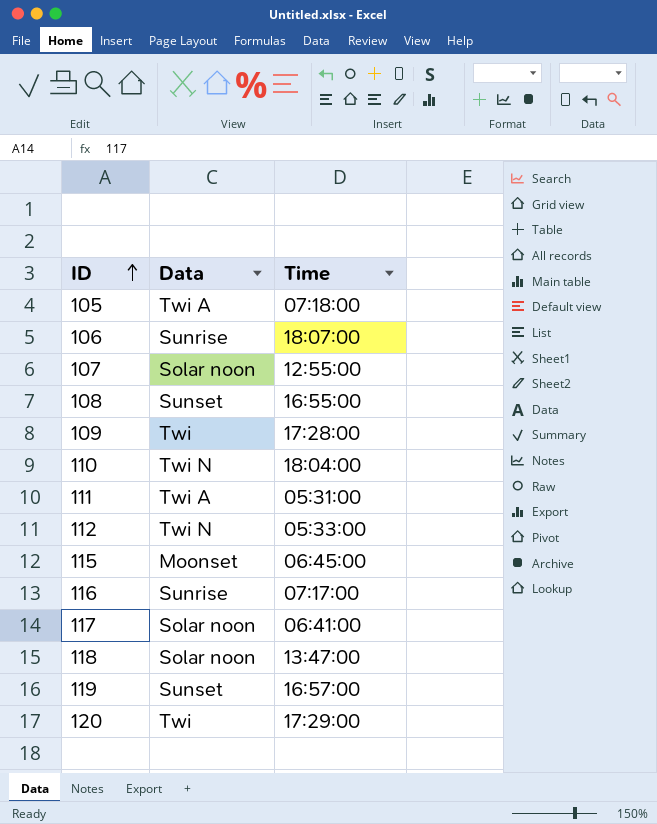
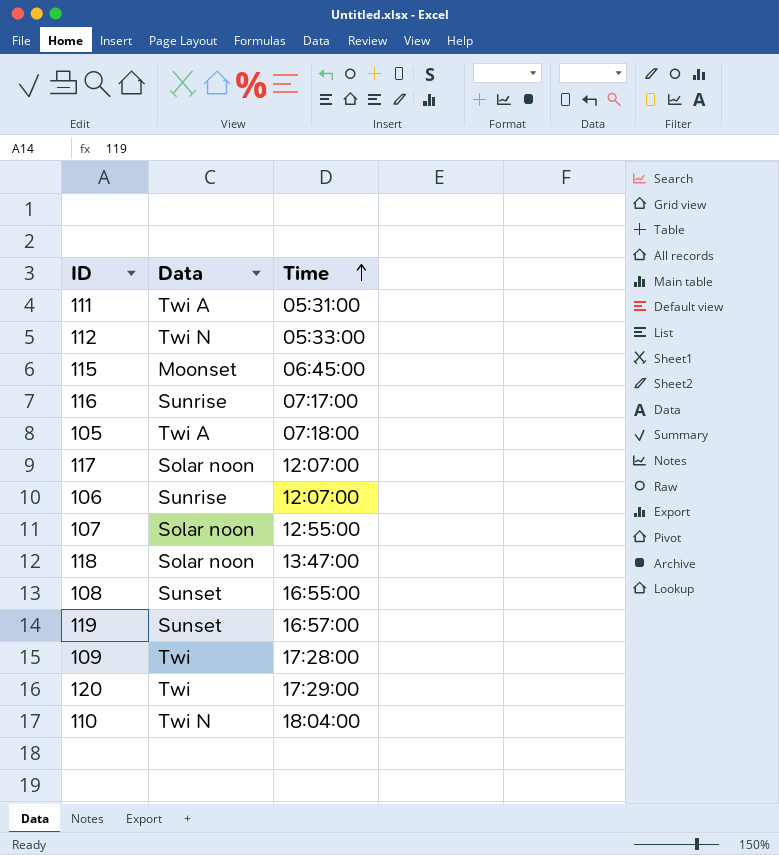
row order: ID ascending -> Time ascending
117 | Time: 06:41:00 -> 12:07:00
106 | Time: 18:07:00 -> 12:07:00

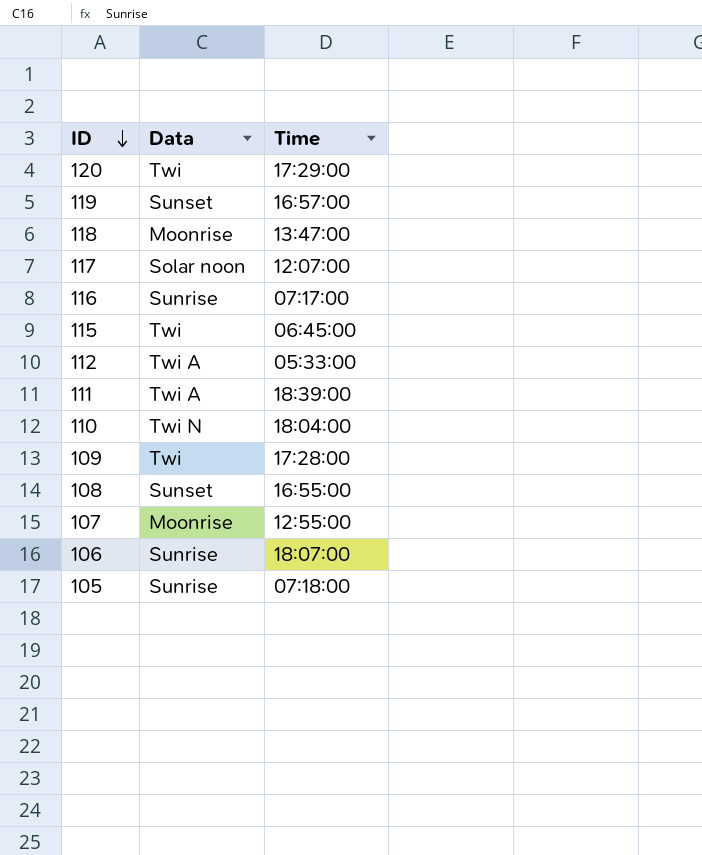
row order: Time ascending -> ID descending
118 | Data: Solar noon -> Moonrise
115 | Data: Moonset -> Twi
112 | Data: Twi N -> Twi A
111 | Time: 05:31:00 -> 18:39:00
107 | Data: Solar noon -> Moonrise
106 | Time: 12:07:00 -> 18:07:00
105 | Data: Twi A -> Sunrise

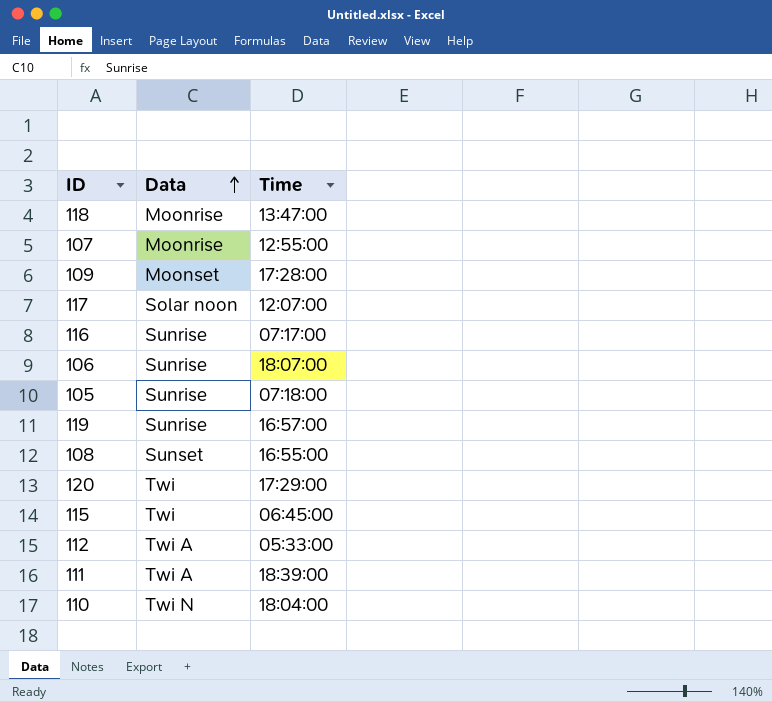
row order: ID descending -> Data ascending
109 | Data: Twi -> Moonset
119 | Data: Sunset -> Sunrise

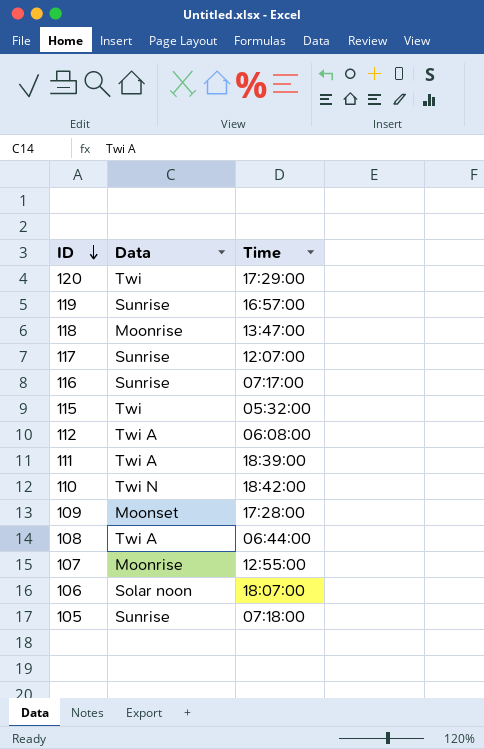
row order: Data ascending -> ID descending
117 | Data: Solar noon -> Sunrise
115 | Time: 06:45:00 -> 05:32:00
112 | Time: 05:33:00 -> 06:08:00
110 | Time: 18:04:00 -> 18:42:00
108 | Data: Sunset -> Twi A
108 | Time: 16:55:00 -> 06:44:00
106 | Data: Sunrise -> Solar noon

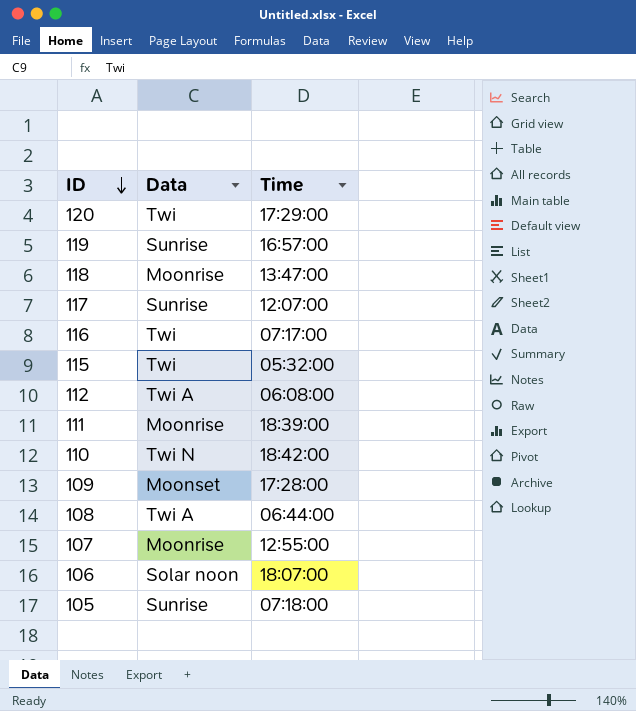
116 | Data: Sunrise -> Twi
111 | Data: Twi A -> Moonrise

